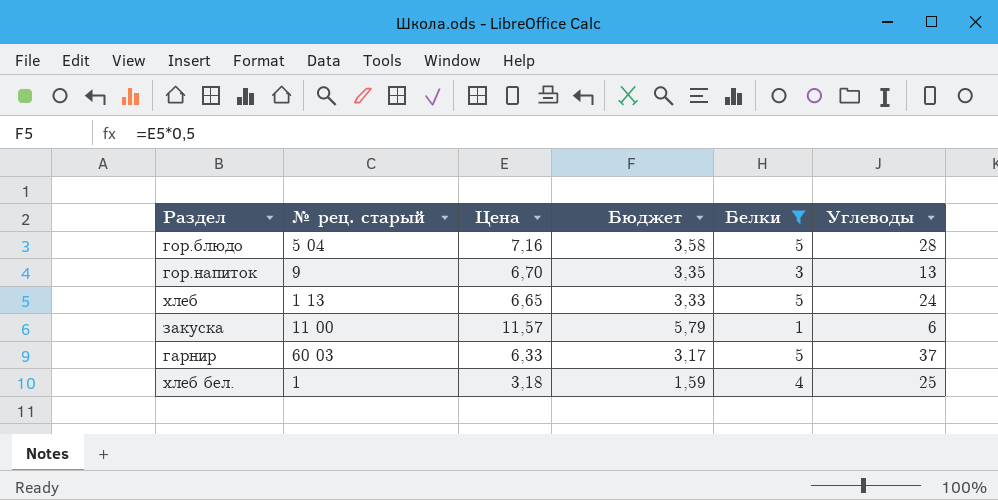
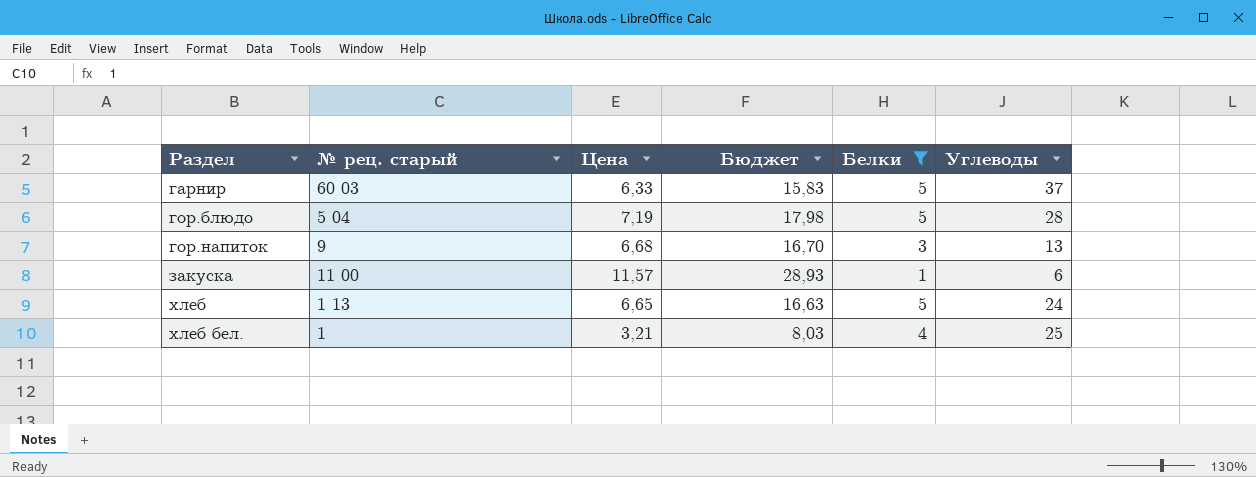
row order: none -> Раздел ascending
column Бюджет | formula: [Цена] * 0,5 -> [Цена] * 2,5
гор.блюдо | Цена: 7,16 -> 7,19
гор.напиток | Цена: 6,70 -> 6,68
хлеб бел. | Цена: 3,18 -> 3,21

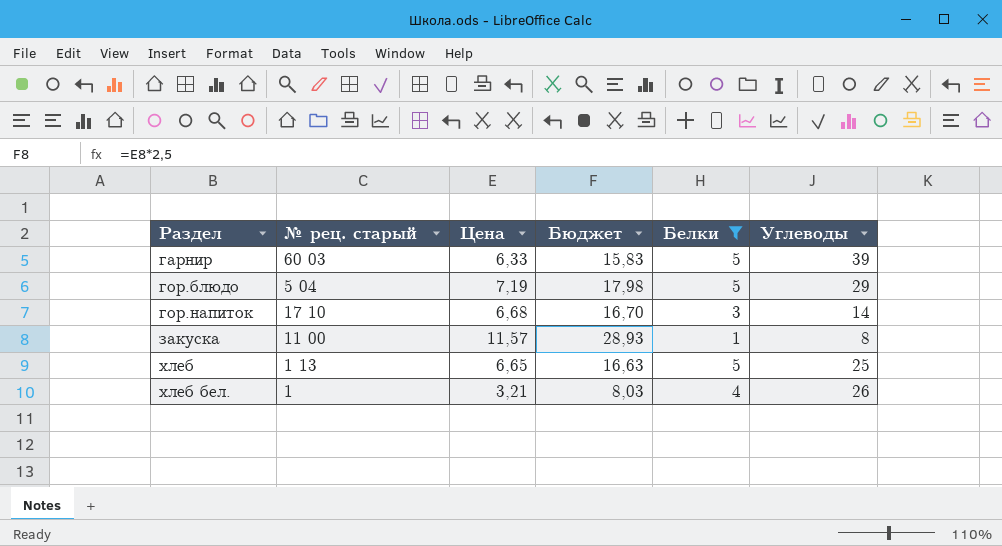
гарнир | Углеводы: 37 -> 39
гор.блюдо | Углеводы: 28 -> 29
гор.напиток | № рец. старый: 9 -> 17 10
гор.напиток | Углеводы: 13 -> 14
закуска | Углеводы: 6 -> 8
хлеб | Углеводы: 24 -> 25
хлеб бел. | Углеводы: 25 -> 26

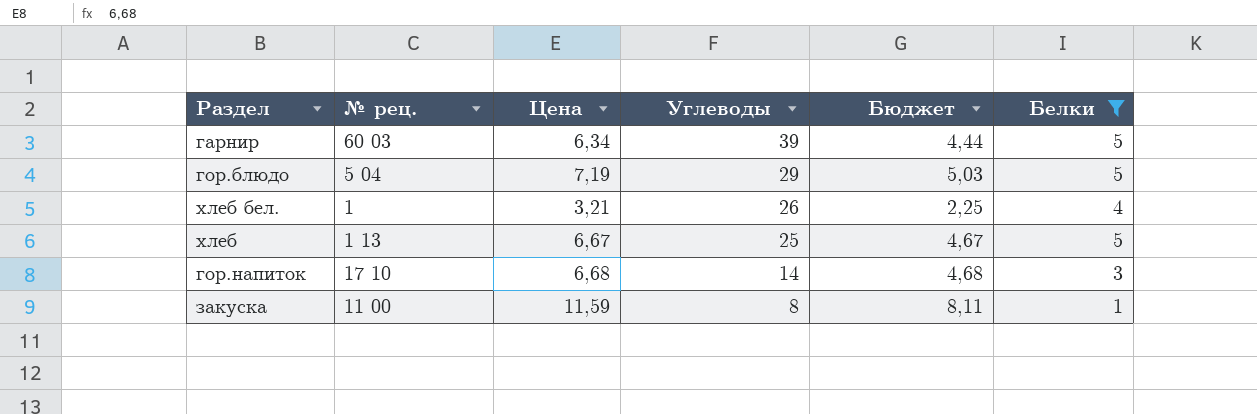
row order: Раздел ascending -> Углеводы descending
column name: № рец. старый -> № рец.
column Углеводы | position: 6 -> 4
column Бюджет | formula: [Цена] * 2,5 -> [Цена] * 0,7
гарнир | Цена: 6,33 -> 6,34
хлеб | Цена: 6,65 -> 6,67
закуска | Цена: 11,57 -> 11,59

